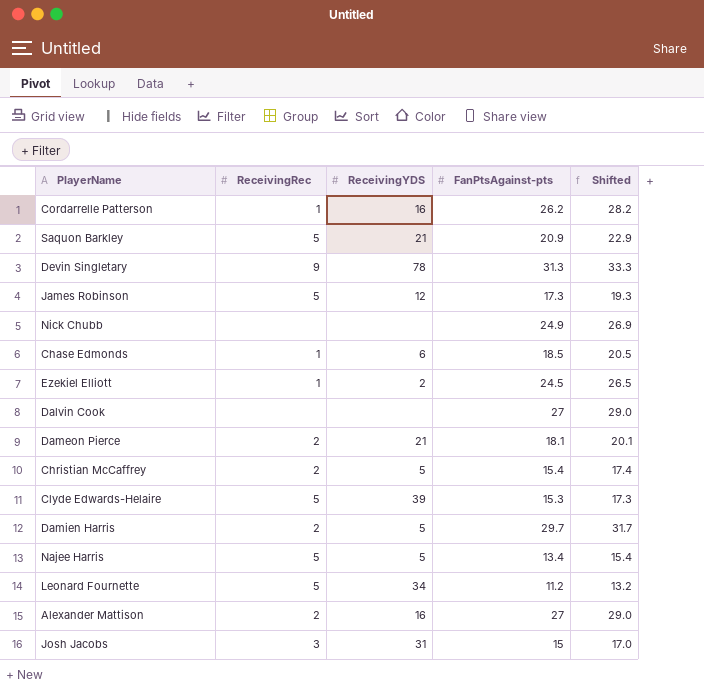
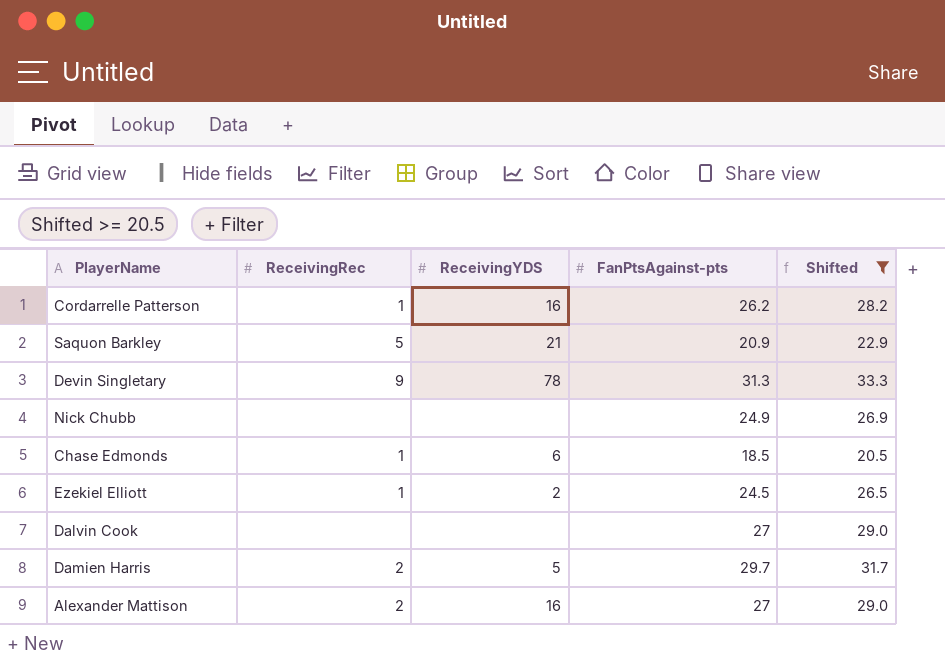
filter: none -> Shifted >= 20.5

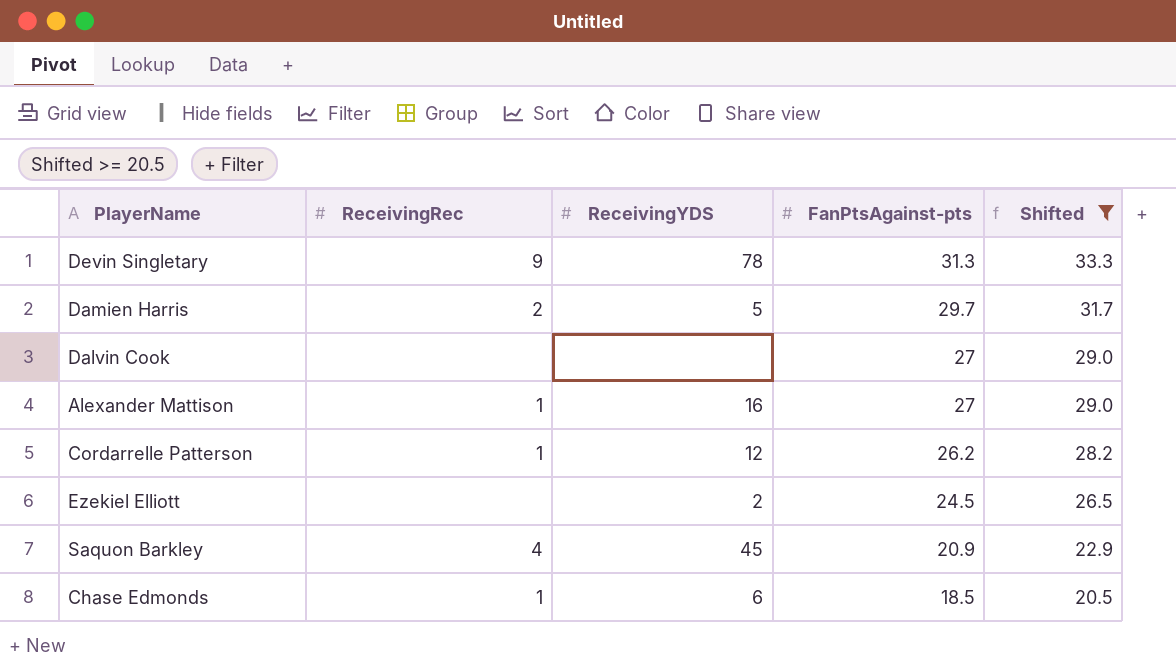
row order: none -> FanPtsAgainst-pts descending
row Nick Chubb: none | none | 24.9 | 26.9 -> none
Alexander Mattison | ReceivingRec: 2 -> 1
Cordarrelle Patterson | ReceivingYDS: 16 -> 12
Ezekiel Elliott | ReceivingRec: 1 -> none
Saquon Barkley | ReceivingRec: 5 -> 4
Saquon Barkley | ReceivingYDS: 21 -> 45

